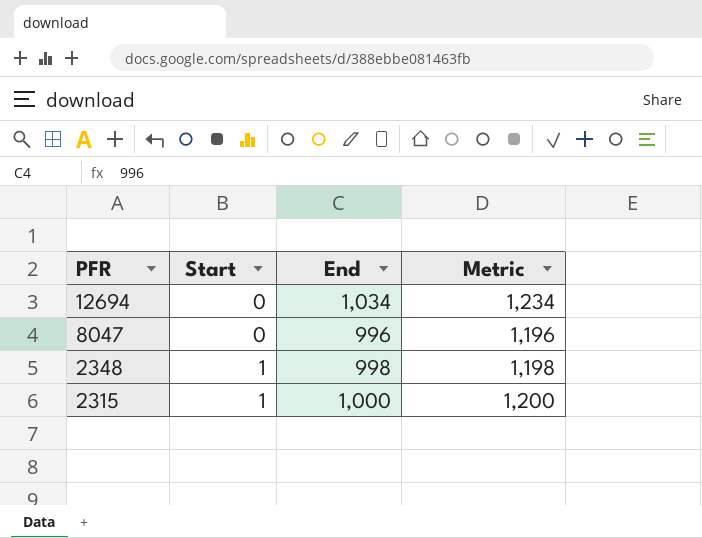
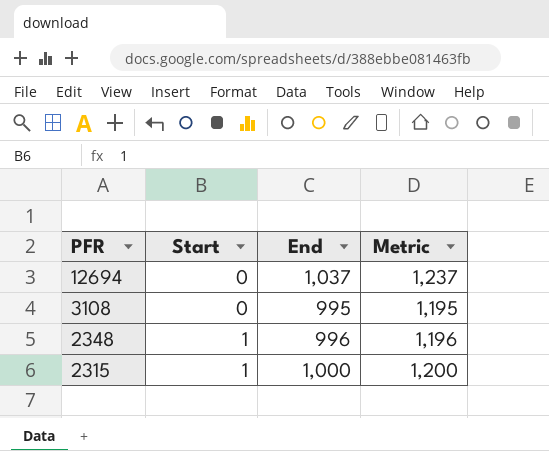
row 8047: 0 | 996 | 1,196 -> none
12694 | End: 1,034 -> 1,037
12694 | Metric: 1,234 -> 1,237
row 3108: none -> 0 | 995 | 1,195
2348 | End: 998 -> 996
2348 | Metric: 1,198 -> 1,196

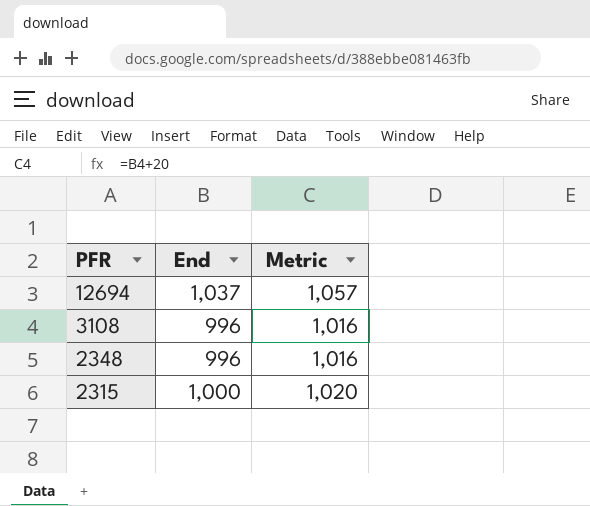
column Start | position: 2 -> none
column Metric | formula: [End] + 200 -> [End] + 20
3108 | End: 995 -> 996

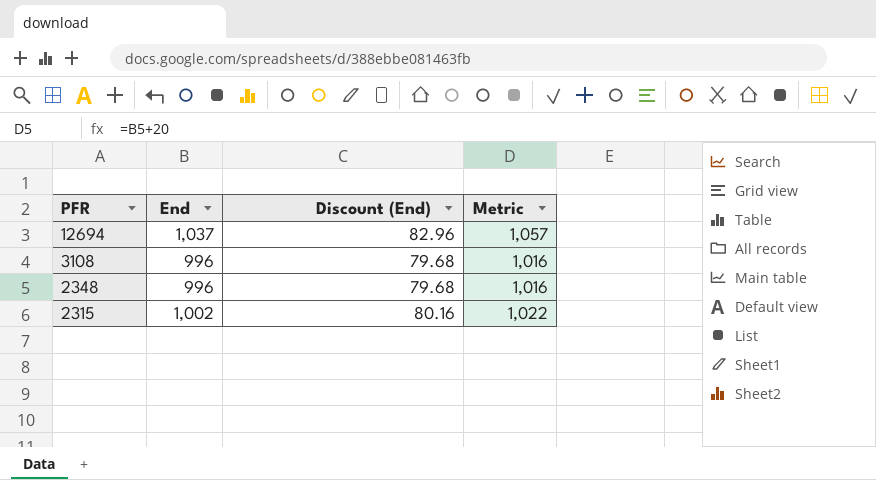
column Discount (End) | formula: none -> [End] * 0.08
2315 | End: 1,000 -> 1,002
2315 | Metric: 1,020 -> 1,022

